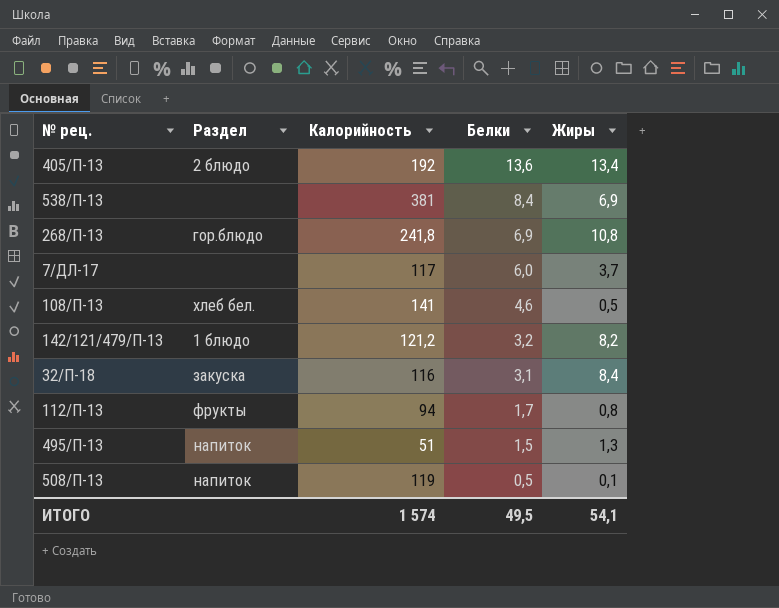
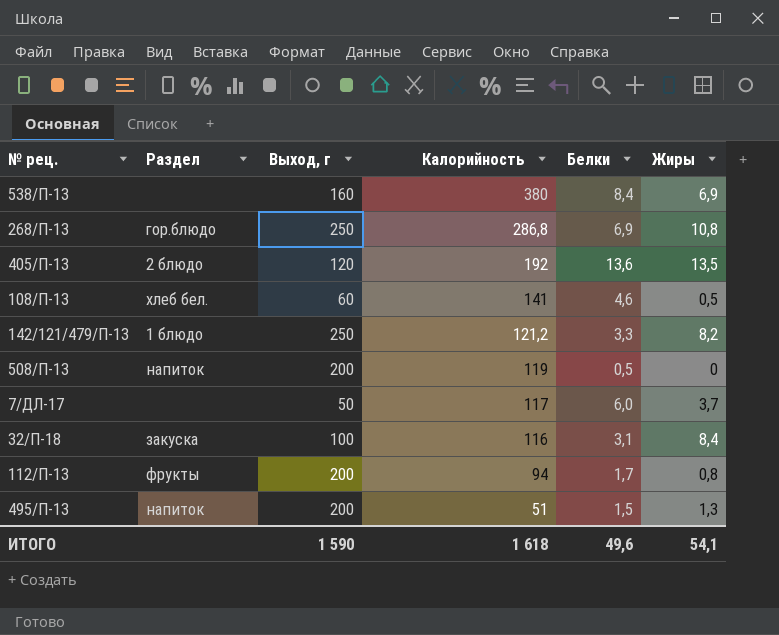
row order: Белки descending -> Калорийность descending
column Выход, г | position: none -> 3
538/П-13 | Калорийность: 381 -> 380
268/П-13 | Калорийность: 241,8 -> 286,8
405/П-13 | Жиры: 13,4 -> 13,5
142/121/479/П-13 | Белки: 3,2 -> 3,3
508/П-13 | Жиры: 0,1 -> 0
ИТОГО | Калорийность: 1 574 -> 1 618
ИТОГО | Белки: 49,5 -> 49,6

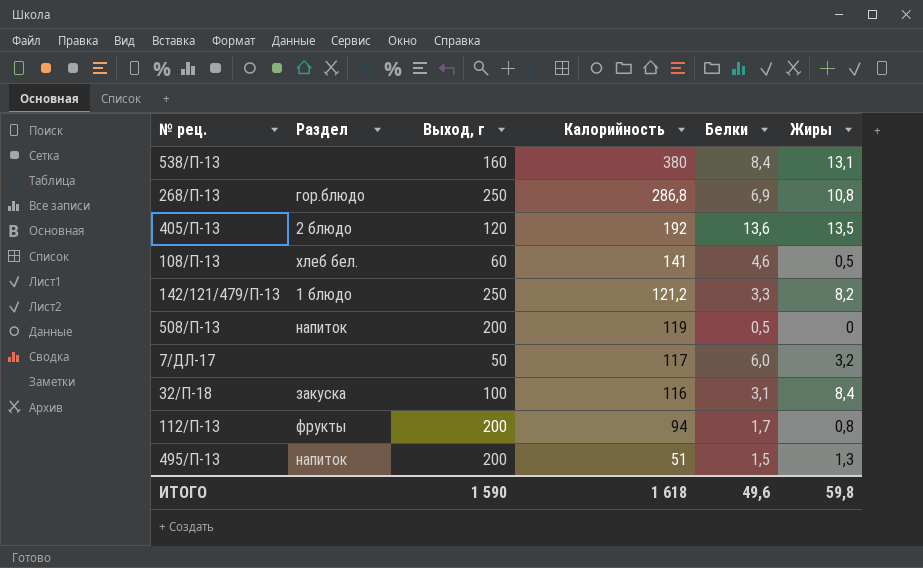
538/П-13 | Жиры: 6,9 -> 13,1
7/ДЛ-17 | Жиры: 3,7 -> 3,2
ИТОГО | Жиры: 54,1 -> 59,8

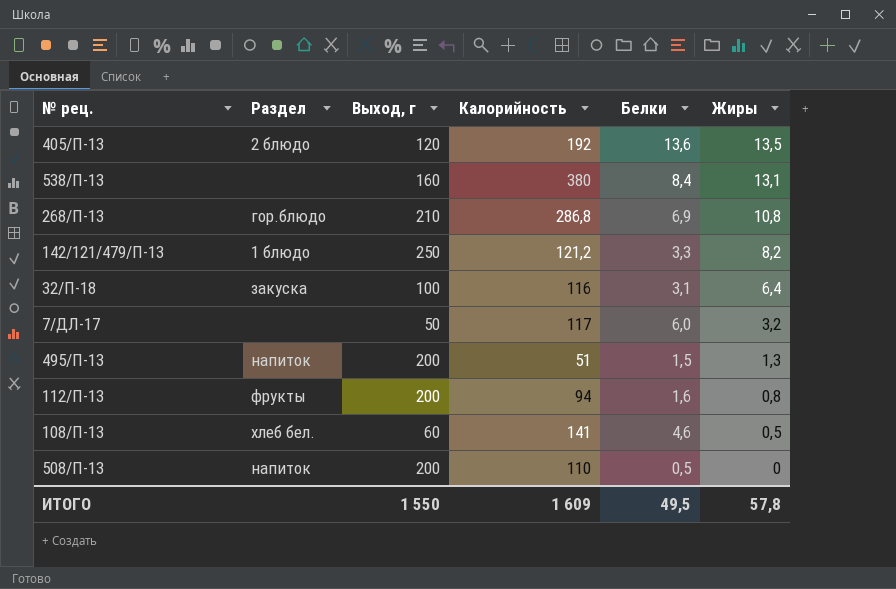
row order: Калорийность descending -> Жиры descending
268/П-13 | Выход, г: 250 -> 210
32/П-18 | Жиры: 8,4 -> 6,4
112/П-13 | Белки: 1,7 -> 1,6
508/П-13 | Калорийность: 119 -> 110
ИТОГО | Выход, г: 1 590 -> 1 550
ИТОГО | Калорийность: 1 618 -> 1 609
ИТОГО | Белки: 49,6 -> 49,5
ИТОГО | Жиры: 59,8 -> 57,8

